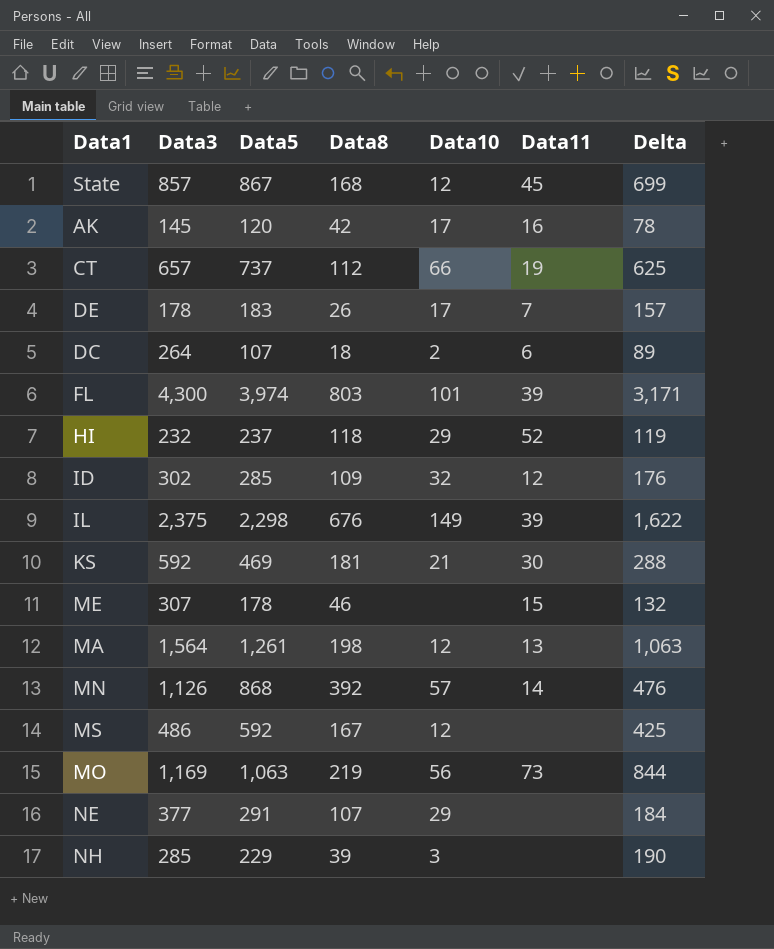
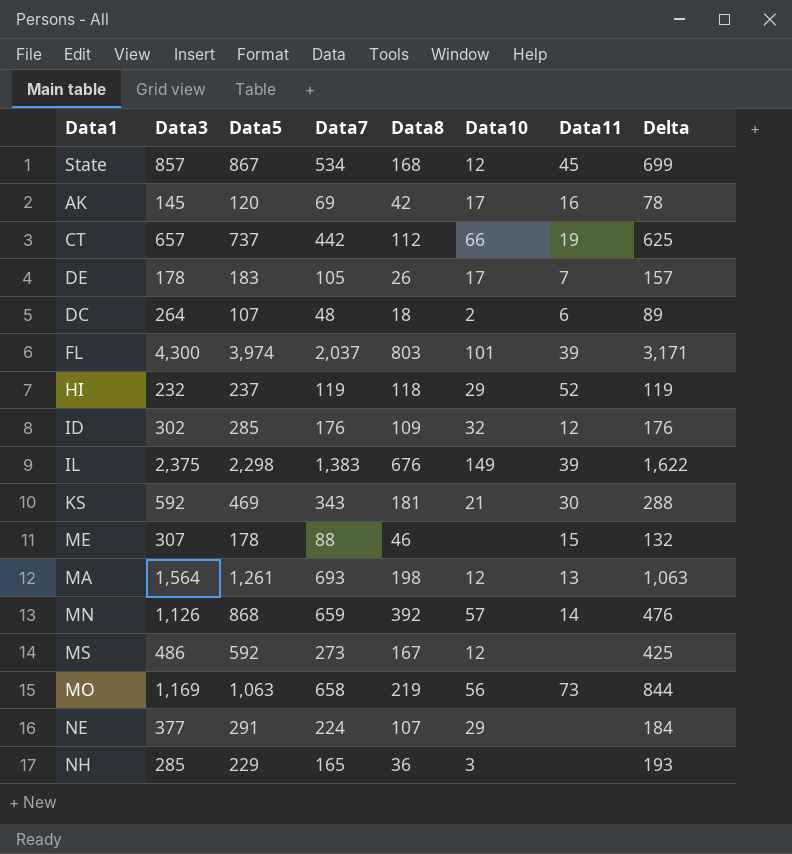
column Data7 | position: none -> 4
NH | Data8: 39 -> 36
NH | Delta: 190 -> 193

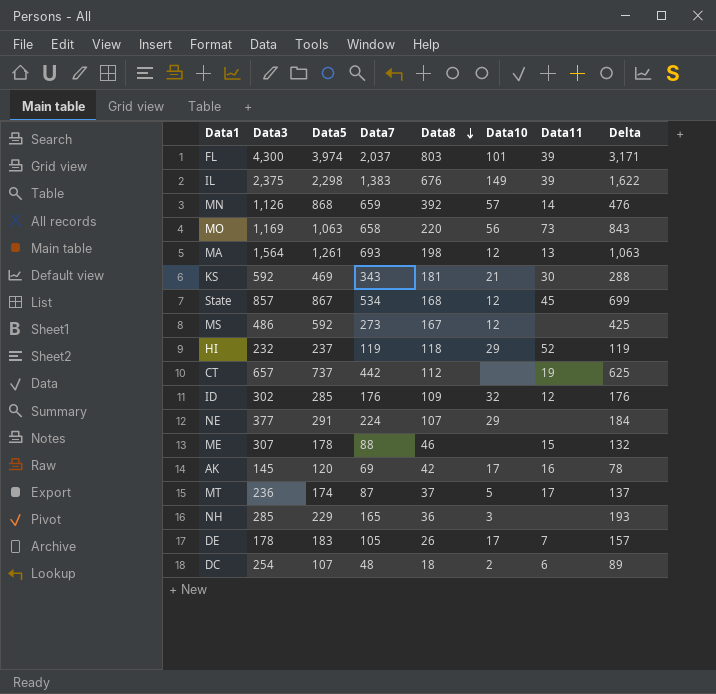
row order: none -> Data8 descending
MO | Data8: 219 -> 220
MO | Delta: 844 -> 843
CT | Data10: 66 -> none
row MT: none -> 236 | 174 | 87 | 37 | 5 | 17 | 137
DC | Data3: 264 -> 254

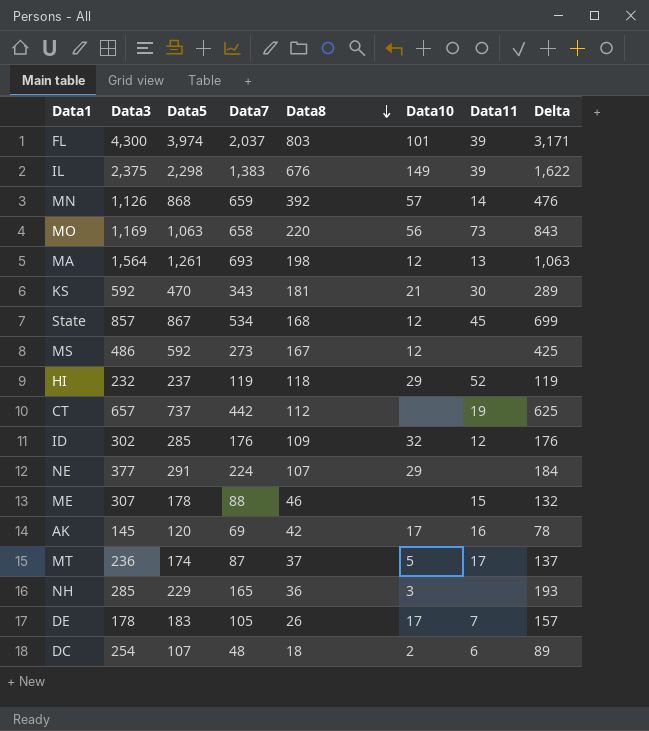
KS | Data5: 469 -> 470
KS | Delta: 288 -> 289

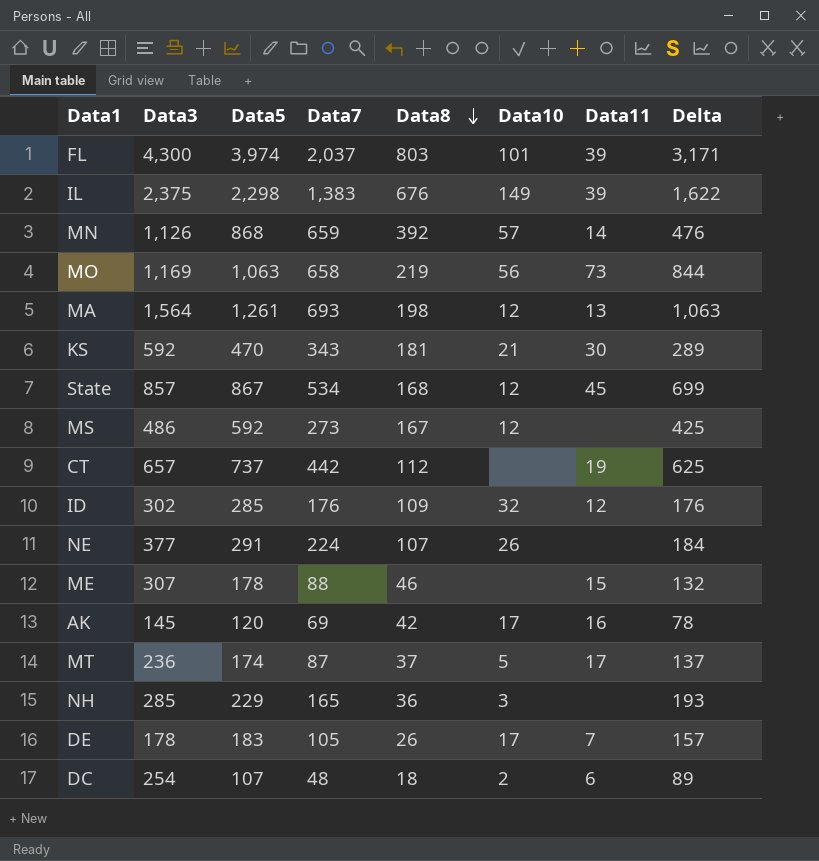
row HI: 232 | 237 | 119 | 118 | 29 | 52 | 119 -> none
MO | Data8: 220 -> 219
MO | Delta: 843 -> 844
NE | Data10: 29 -> 26

